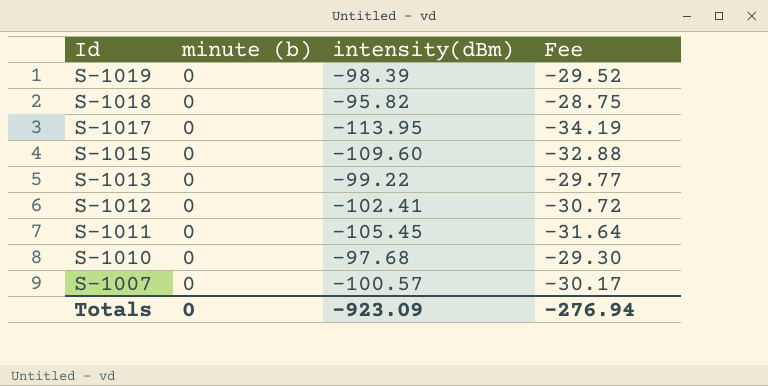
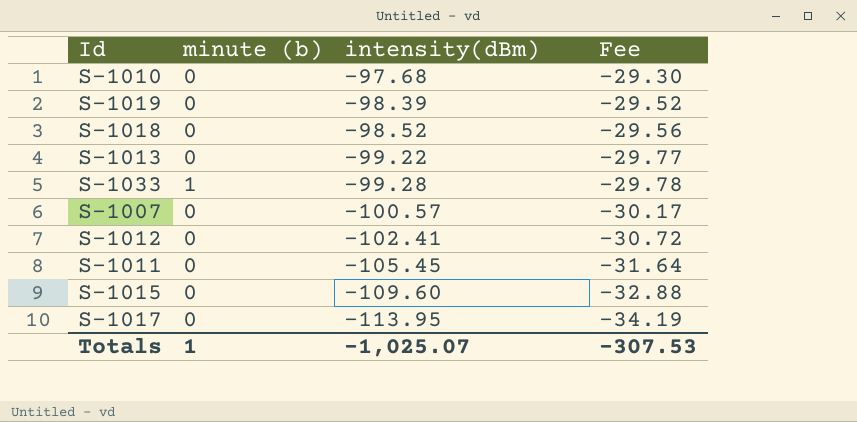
row order: Id descending -> intensity(dBm) descending
S-1018 | intensity(dBm): -95.82 -> -98.52
S-1018 | Fee: -28.75 -> -29.56
row S-1033: none -> 1 | -99.28 | -29.78
Totals | minute (b): 0 -> 1
Totals | intensity(dBm): -923.09 -> -1,025.07
Totals | Fee: -276.94 -> -307.53

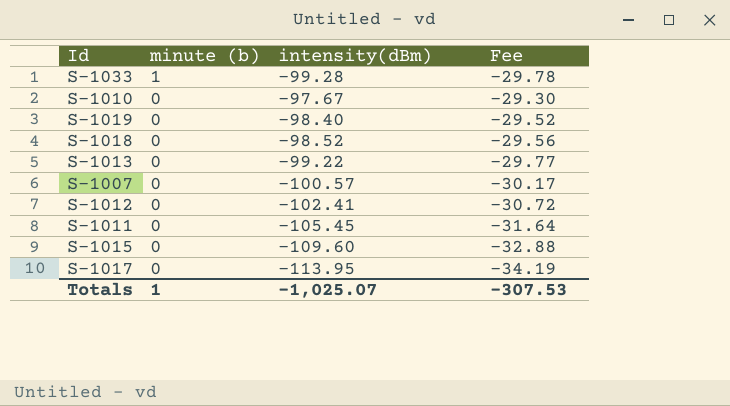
row order: intensity(dBm) descending -> minute (b) descending
S-1010 | intensity(dBm): -97.68 -> -97.67
S-1019 | intensity(dBm): -98.39 -> -98.40

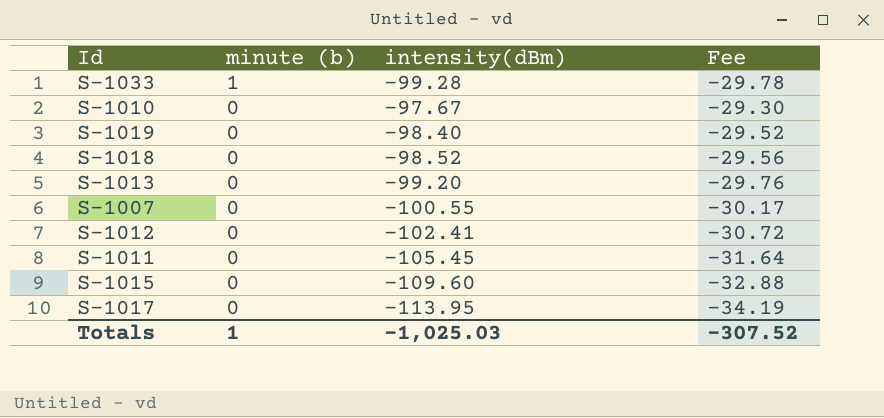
S-1013 | intensity(dBm): -99.22 -> -99.20
S-1013 | Fee: -29.77 -> -29.76
S-1007 | intensity(dBm): -100.57 -> -100.55
Totals | intensity(dBm): -1,025.07 -> -1,025.03
Totals | Fee: -307.53 -> -307.52

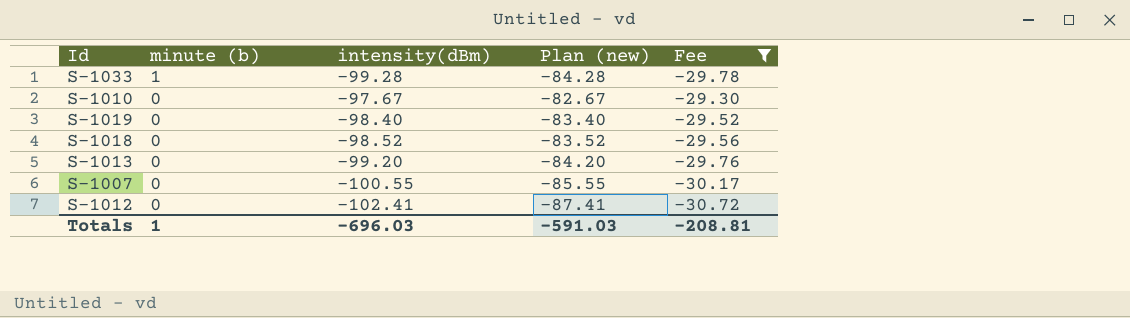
filter: none -> Fee >= -30.72
column Plan (new) | formula: none -> [intensity(dBm)] + 15
Totals | intensity(dBm): -1,025.03 -> -696.03
Totals | Fee: -307.52 -> -208.81

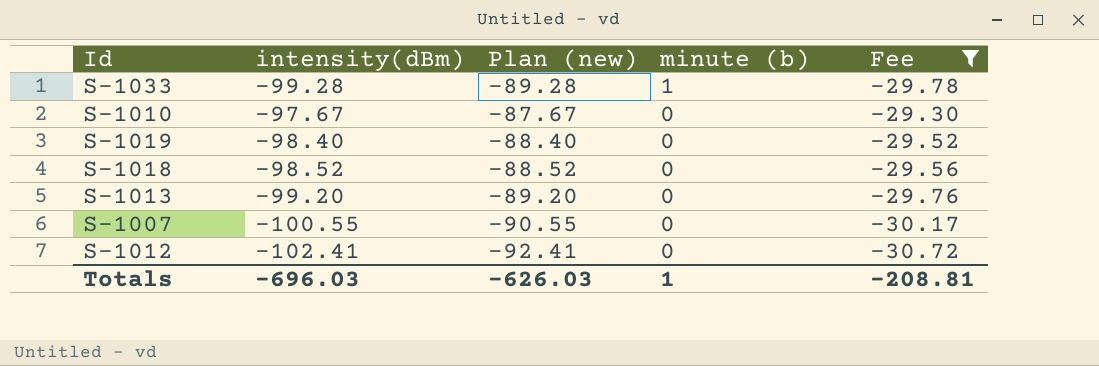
column Plan (new) | formula: [intensity(dBm)] + 15 -> [intensity(dBm)] + 10
column minute (b) | position: 2 -> 4
Totals | Plan (new): -591.03 -> -626.03

